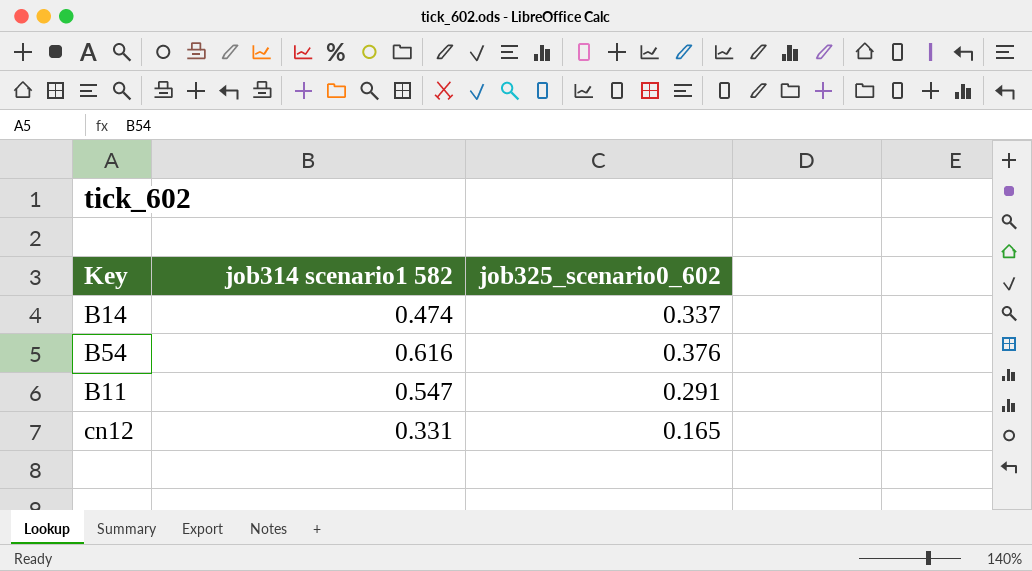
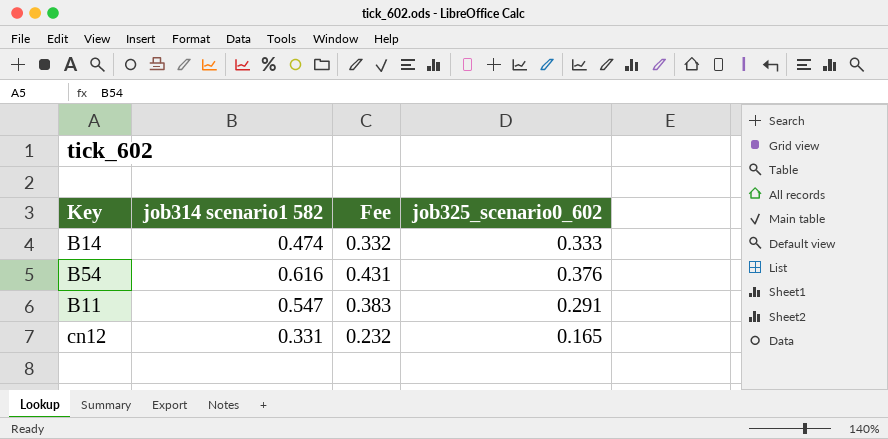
column Fee | formula: none -> [job314 scenario1 582] * 0.7
B14 | job325_scenario0_602: 0.337 -> 0.333

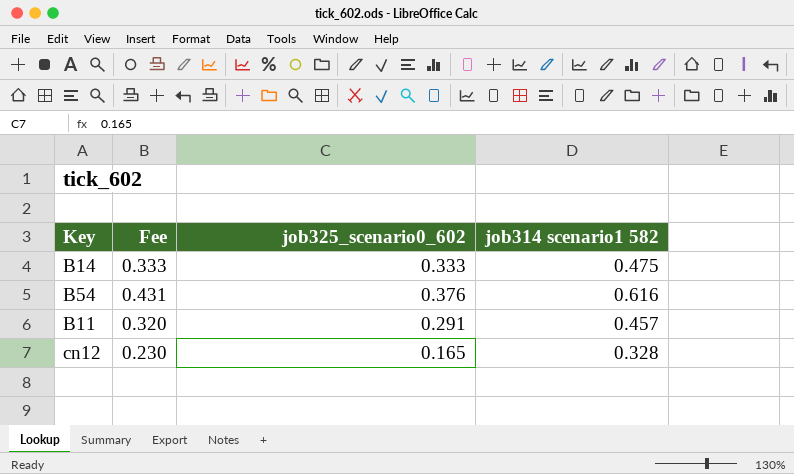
column job314 scenario1 582 | position: 2 -> 4
B14 | Fee: 0.332 -> 0.333
B14 | job314 scenario1 582: 0.474 -> 0.475
B11 | Fee: 0.383 -> 0.320
B11 | job314 scenario1 582: 0.547 -> 0.457
cn12 | Fee: 0.232 -> 0.230
cn12 | job314 scenario1 582: 0.331 -> 0.328

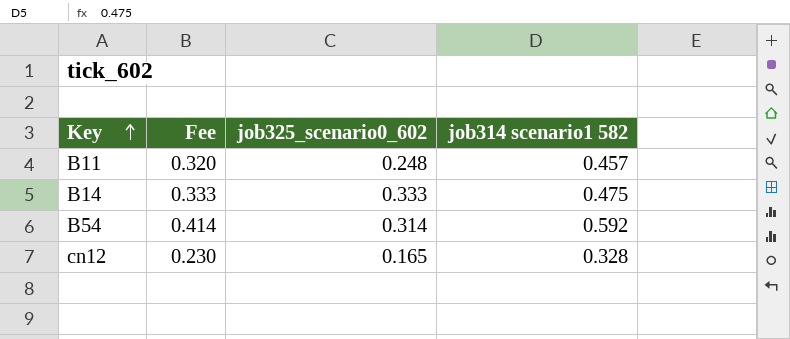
row order: none -> Key ascending
B11 | job325_scenario0_602: 0.291 -> 0.248
B54 | Fee: 0.431 -> 0.414
B54 | job325_scenario0_602: 0.376 -> 0.314
B54 | job314 scenario1 582: 0.616 -> 0.592

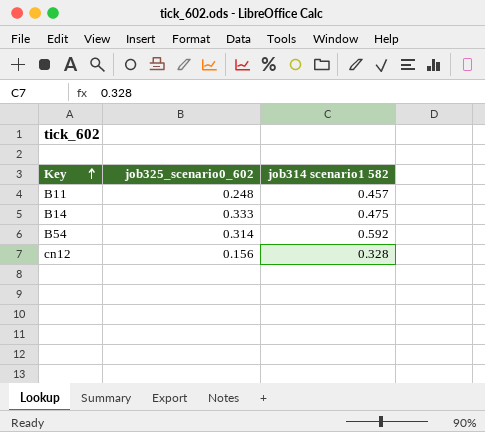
column Fee | formula: [job314 scenario1 582] * 0.7 -> none
cn12 | job325_scenario0_602: 0.165 -> 0.156

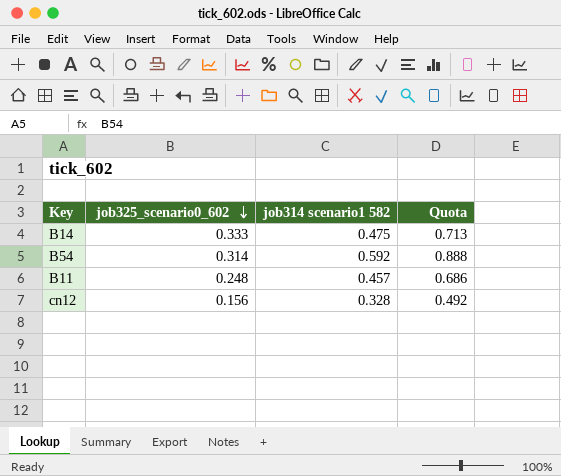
row order: Key ascending -> job325_scenario0_602 descending
column Quota | formula: none -> [job314 scenario1 582] * 1.5

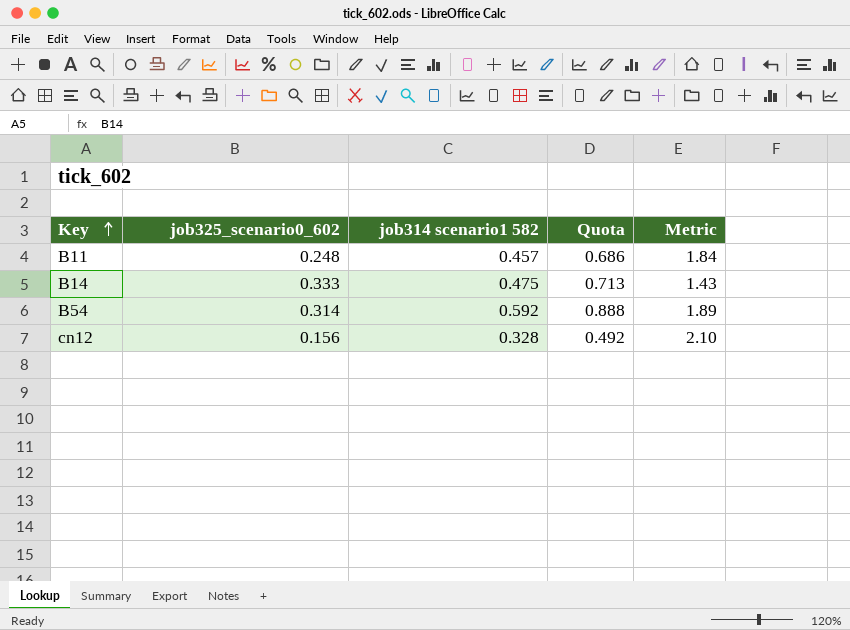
row order: job325_scenario0_602 descending -> Key ascending
column Metric | formula: none -> [job314 scenario1 582] / [job325_scenario0_602]

